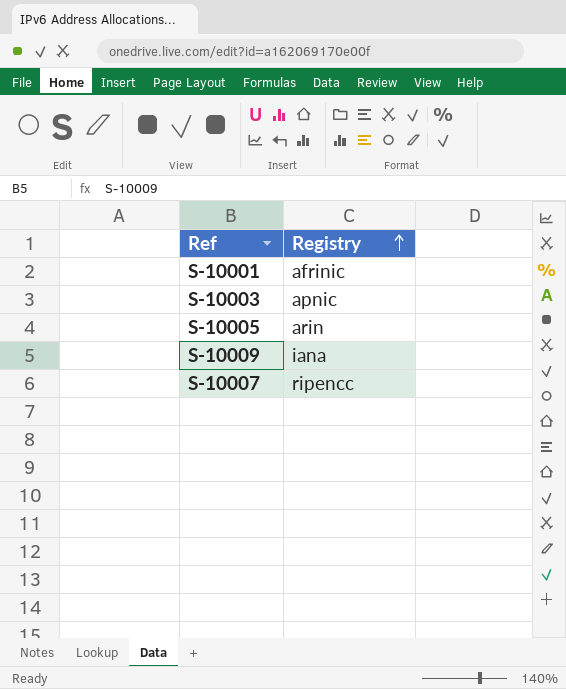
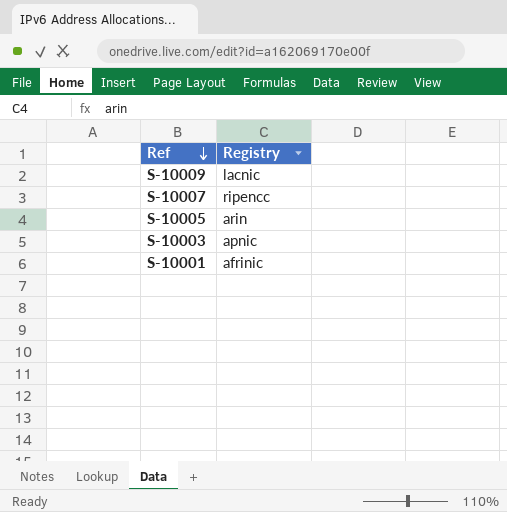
row order: Registry ascending -> Ref descending
S-10009 | Registry: iana -> lacnic

